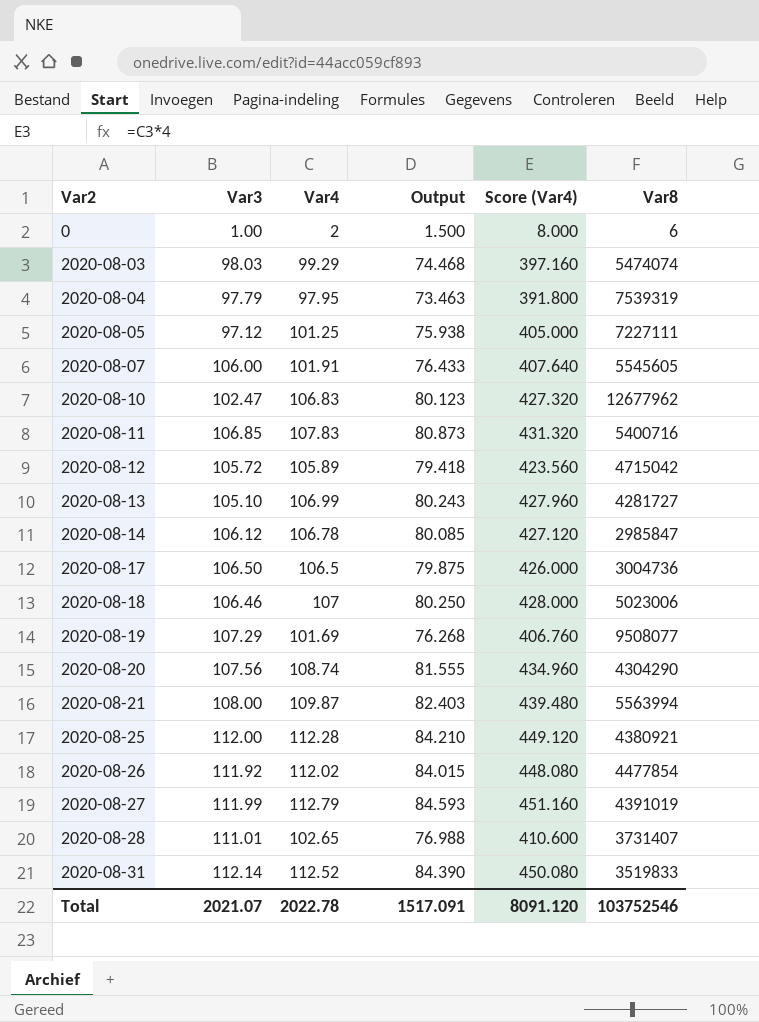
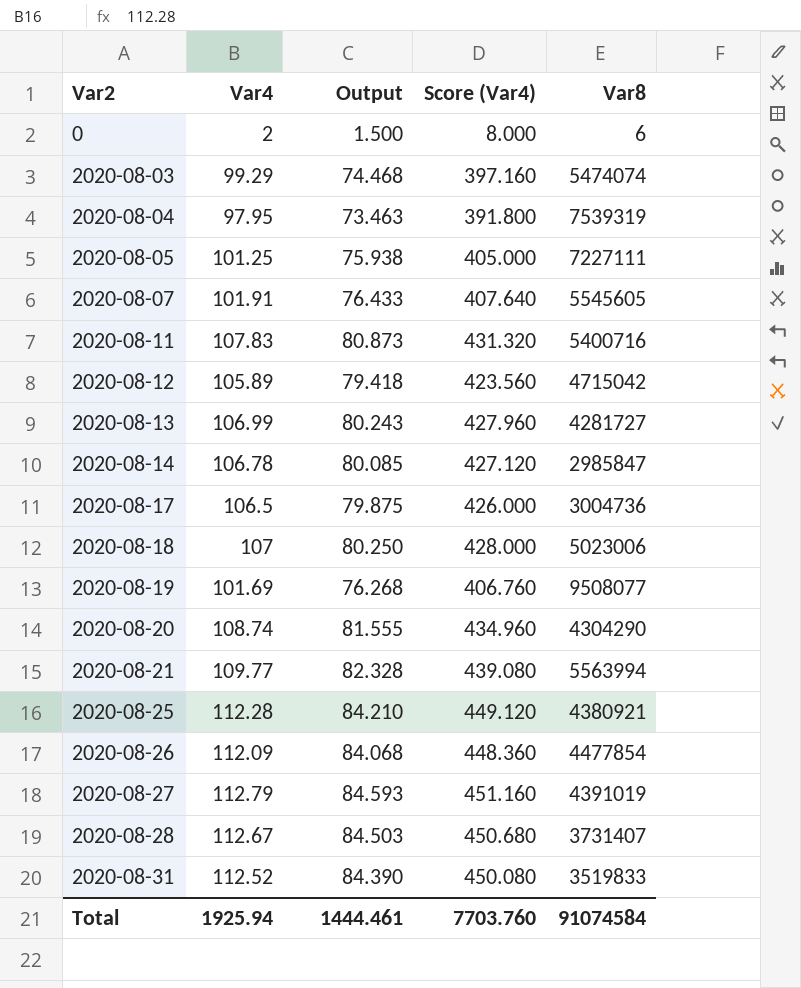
column Var3 | position: 2 -> none
row 2020-08-10: 102.47 | 106.83 | 80.123 | 427.320 | 12677962 -> none
2020-08-21 | Var4: 109.87 -> 109.77
2020-08-21 | Output: 82.403 -> 82.328
2020-08-21 | Score (Var4): 439.480 -> 439.080
2020-08-26 | Var4: 112.02 -> 112.09
2020-08-26 | Output: 84.015 -> 84.068
2020-08-26 | Score (Var4): 448.080 -> 448.360
2020-08-28 | Var4: 102.65 -> 112.67
2020-08-28 | Output: 76.988 -> 84.503
2020-08-28 | Score (Var4): 410.600 -> 450.680
Total | Var4: 2022.78 -> 1925.94
Total | Output: 1517.091 -> 1444.461
Total | Score (Var4): 8091.120 -> 7703.760
Total | Var8: 103752546 -> 91074584

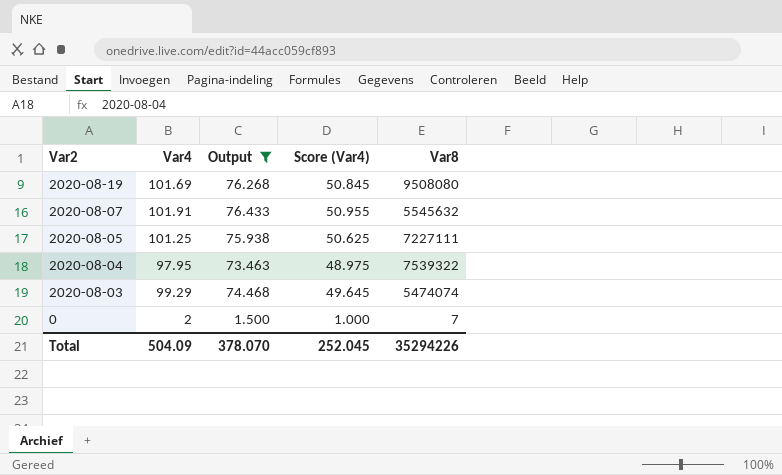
filter: none -> Output <= 76.433
row order: Var2 ascending -> Var2 descending
column Score (Var4) | formula: [Var4] * 4 -> [Var4] * 0.5
2020-08-19 | Var8: 9508077 -> 9508080
2020-08-07 | Var8: 5545605 -> 5545632
2020-08-04 | Var8: 7539319 -> 7539322
0 | Var8: 6 -> 7
Total | Var4: 1925.94 -> 504.09
Total | Output: 1444.461 -> 378.070
Total | Score (Var4): 7703.760 -> 252.045
Total | Var8: 91074584 -> 35294226

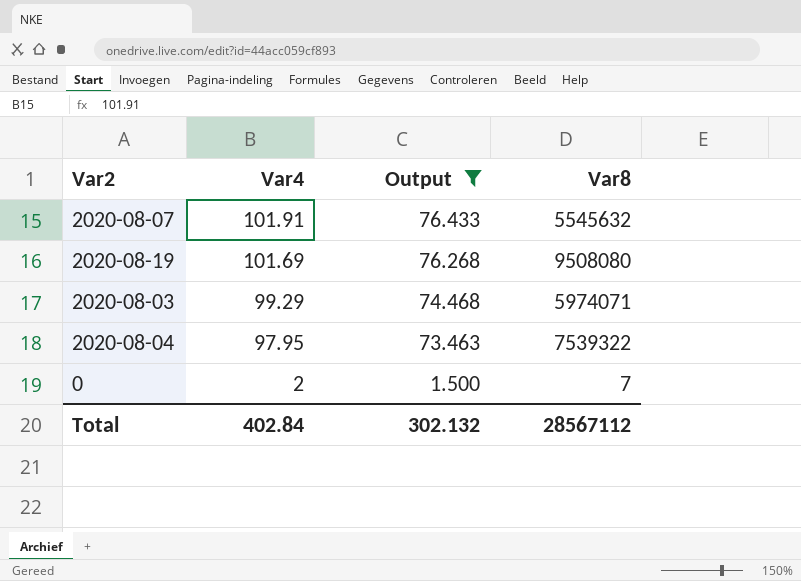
row order: Var2 descending -> Var4 descending
column Score (Var4) | formula: [Var4] * 0.5 -> none
row 2020-08-05: 101.25 | 75.938 | 50.625 | 7227111 -> none
2020-08-03 | Var8: 5474074 -> 5974071
Total | Var4: 504.09 -> 402.84
Total | Output: 378.070 -> 302.132
Total | Var8: 35294226 -> 28567112

